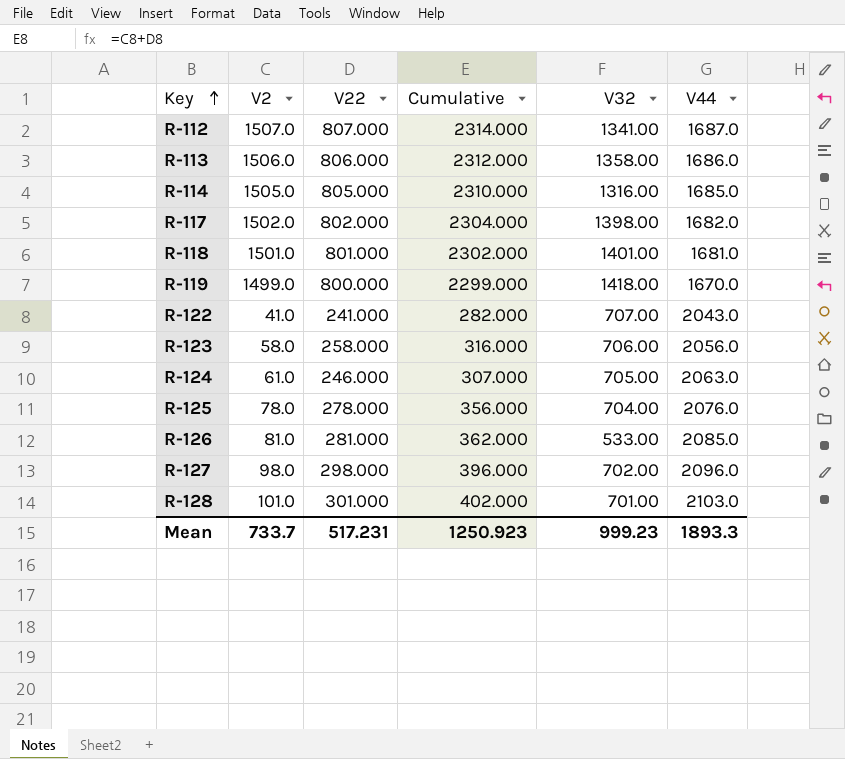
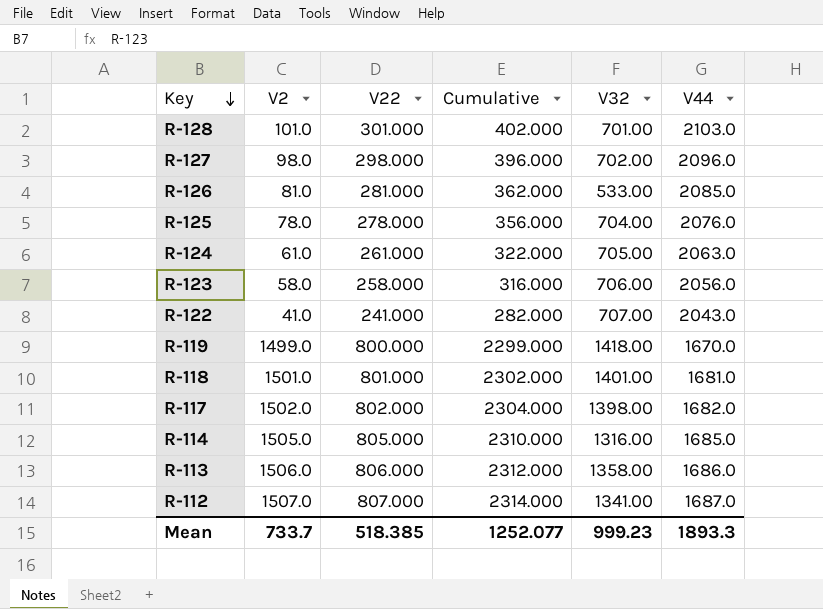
row order: Key ascending -> Key descending
R-124 | V22: 246.000 -> 261.000
R-124 | Cumulative: 307.000 -> 322.000
Mean | V22: 517.231 -> 518.385
Mean | Cumulative: 1250.923 -> 1252.077

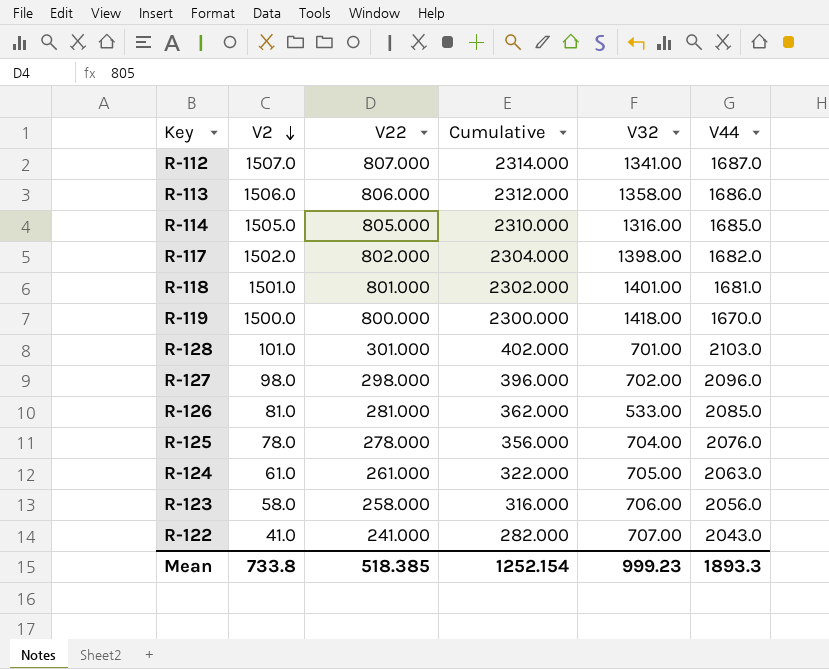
row order: Key descending -> V2 descending
R-119 | V2: 1499.0 -> 1500.0
R-119 | Cumulative: 2299.000 -> 2300.000
Mean | V2: 733.7 -> 733.8
Mean | Cumulative: 1252.077 -> 1252.154

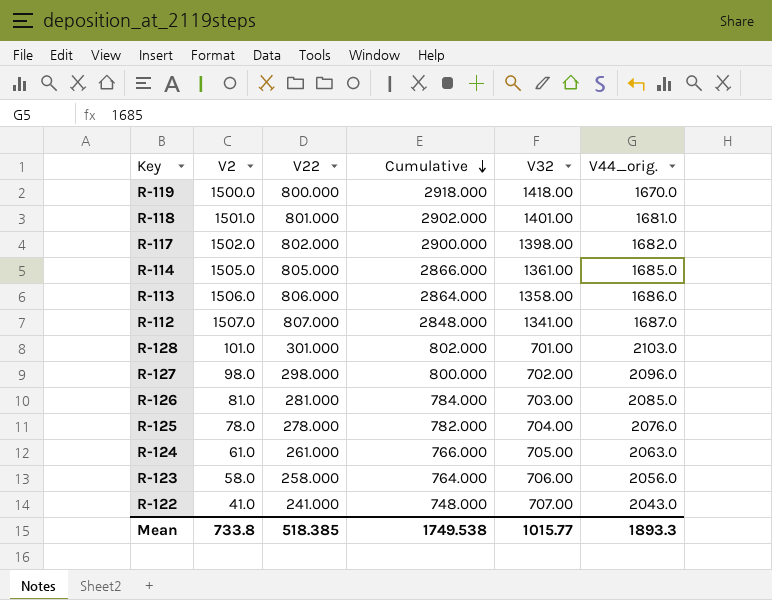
row order: V2 descending -> Cumulative descending
column Cumulative | formula: [V2] + [V22] -> [V2] + [V32]
column name: V44 -> V44_orig.
R-114 | V32: 1316.00 -> 1361.00
R-126 | V32: 533.00 -> 703.00
Mean | Cumulative: 1252.154 -> 1749.538
Mean | V32: 999.23 -> 1015.77

